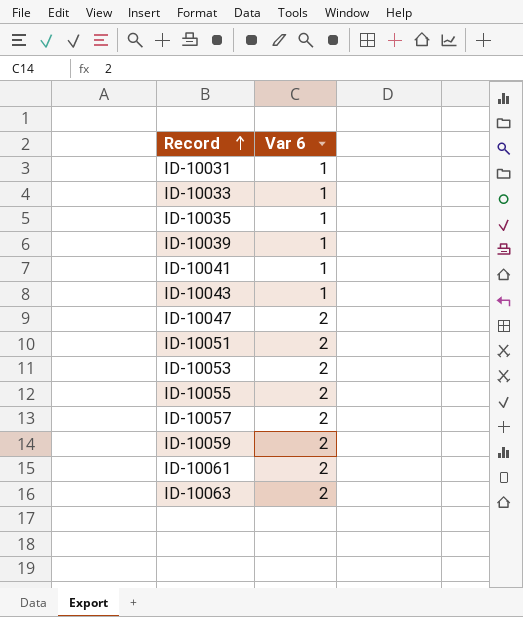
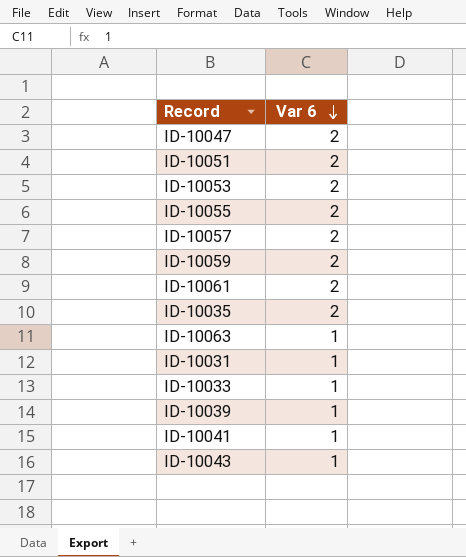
row order: Record ascending -> Var 6 descending
ID-10035 | Var 6: 1 -> 2
ID-10063 | Var 6: 2 -> 1

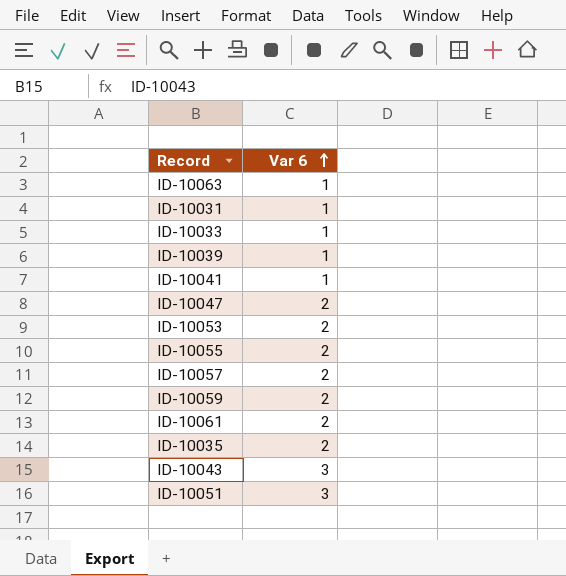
row order: Var 6 descending -> Var 6 ascending
ID-10043 | Var 6: 1 -> 3
ID-10051 | Var 6: 2 -> 3

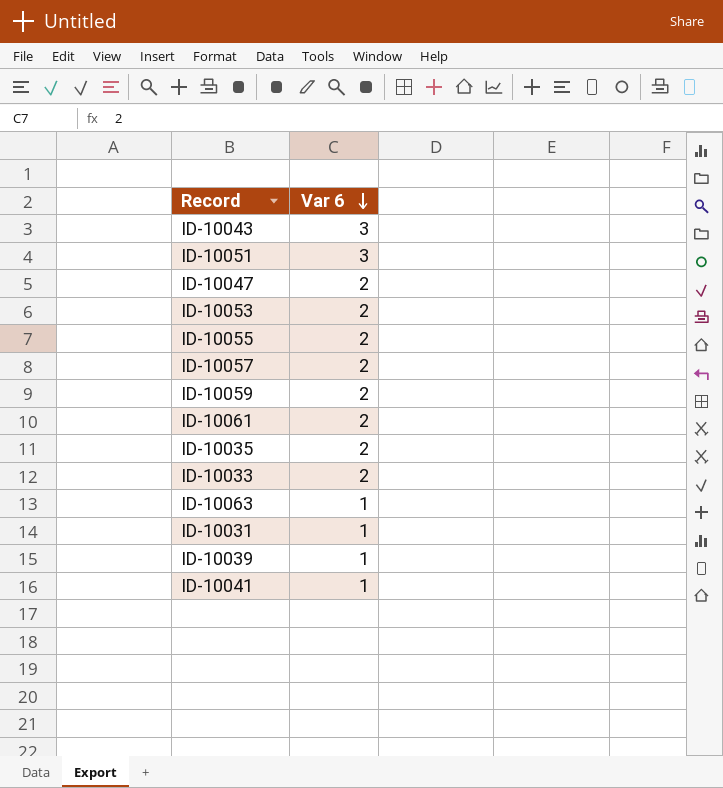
row order: Var 6 ascending -> Var 6 descending
ID-10033 | Var 6: 1 -> 2

